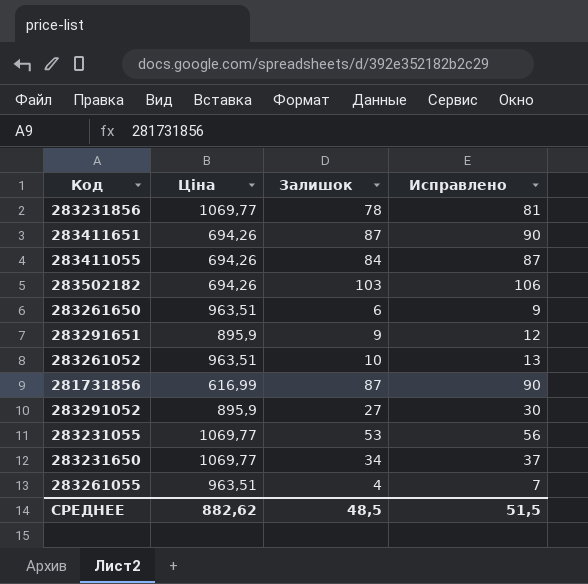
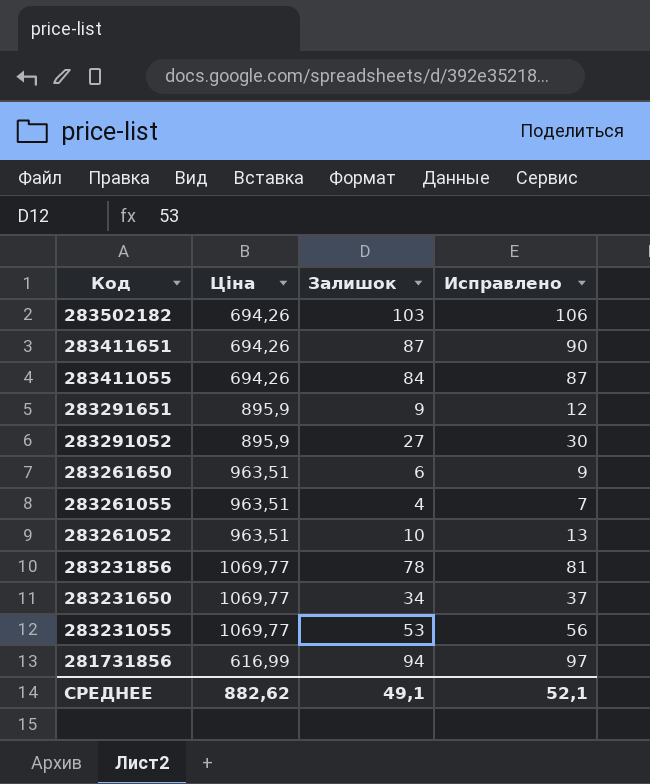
row order: none -> Код descending
281731856 | Залишок: 87 -> 94
281731856 | Исправлено: 90 -> 97
СРЕДНЕЕ | Залишок: 48,5 -> 49,1
СРЕДНЕЕ | Исправлено: 51,5 -> 52,1

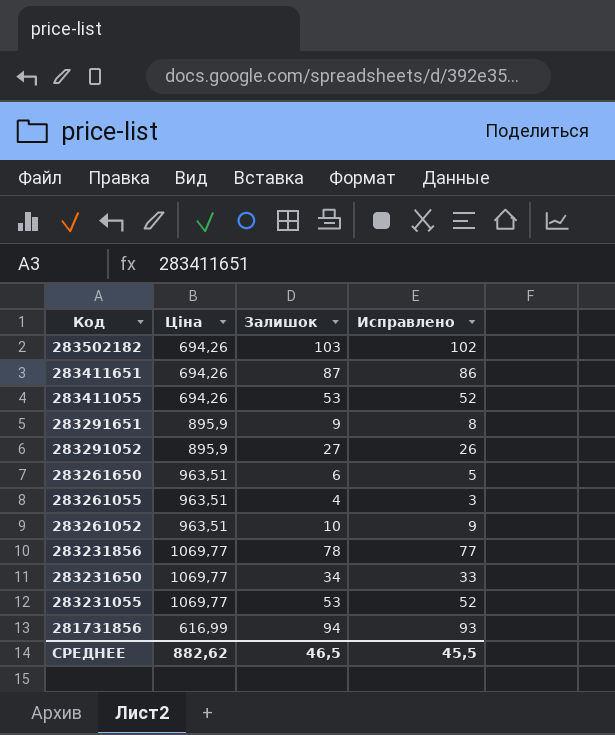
column Исправлено | formula: [Залишок] + 3 -> [Залишок] - 1
283411055 | Залишок: 84 -> 53
СРЕДНЕЕ | Залишок: 49,1 -> 46,5
СРЕДНЕЕ | Исправлено: 52,1 -> 45,5

